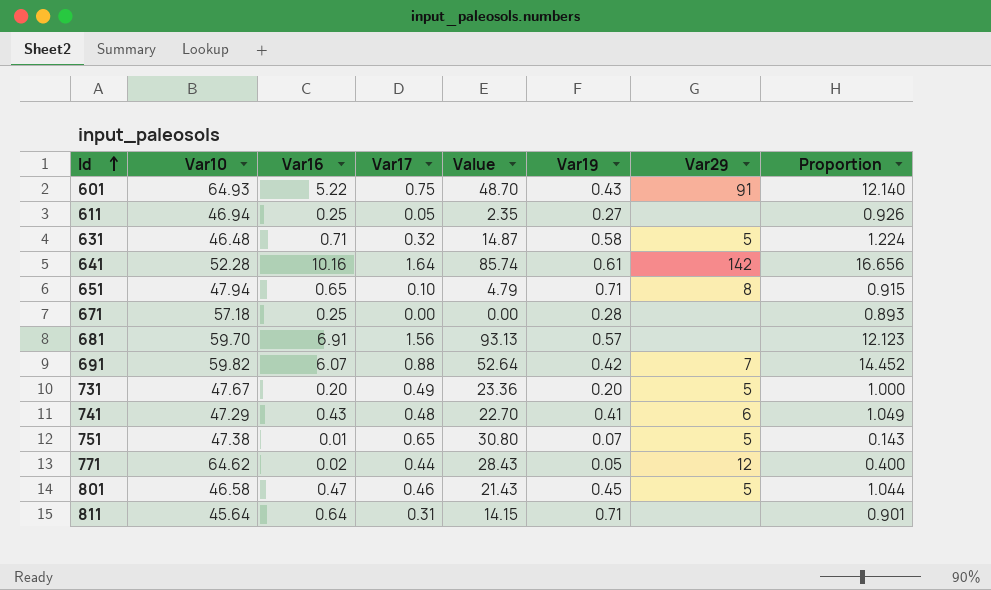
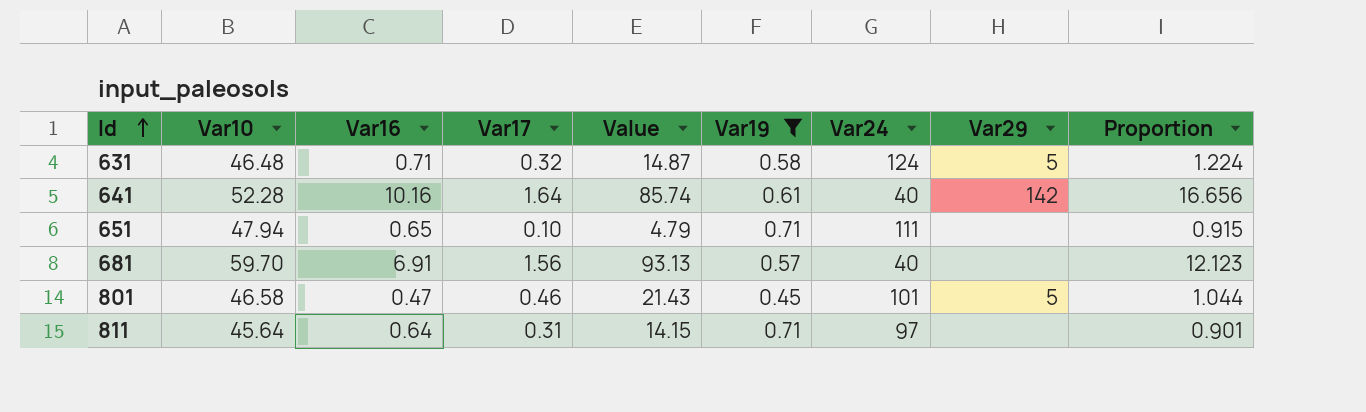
filter: none -> Var19 >= 0.45
column Var24 | position: none -> 7
651 | Var29: 8 -> none

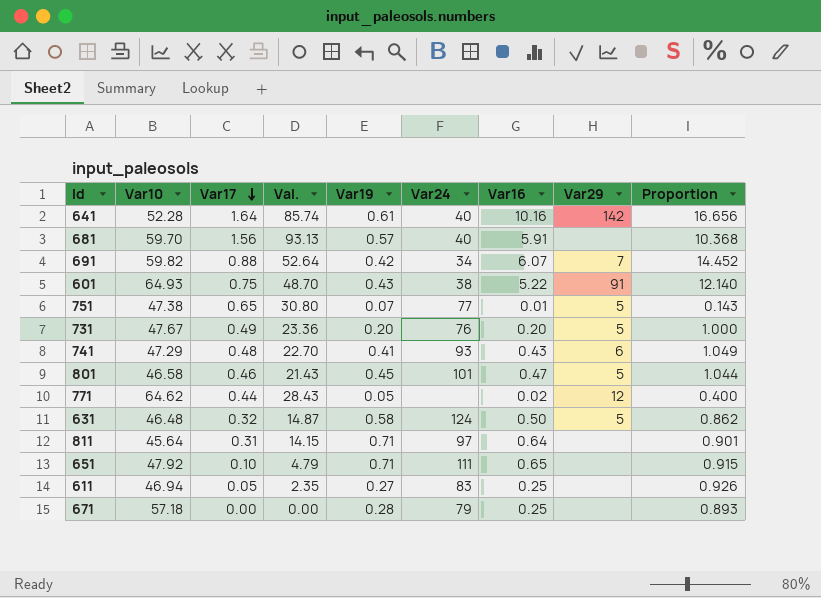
filter: Var19 >= 0.45 -> none
row order: Id ascending -> Var17 descending
column name: Value -> Val.
column Var16 | position: 3 -> 7
681 | Var16: 6.91 -> 5.91
681 | Proportion: 12.123 -> 10.368
631 | Var16: 0.71 -> 0.50
631 | Proportion: 1.224 -> 0.862
651 | Var10: 47.94 -> 47.92

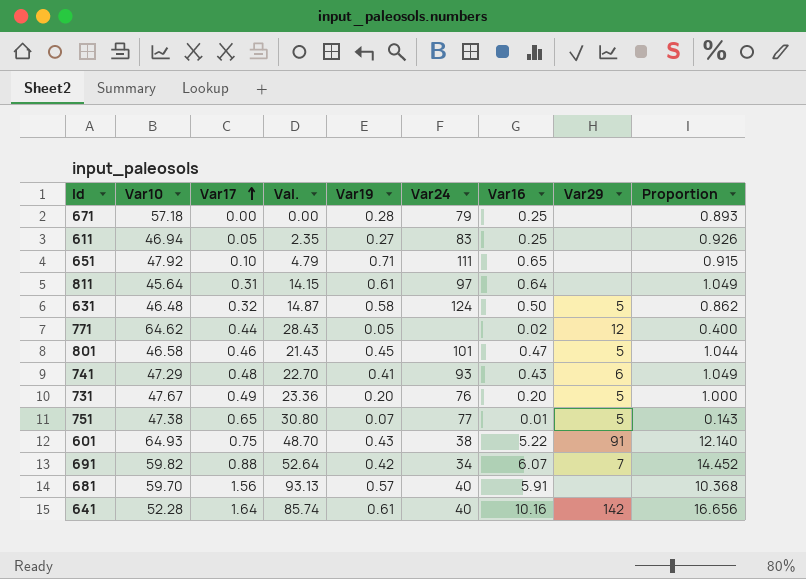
row order: Var17 descending -> Var17 ascending
811 | Var19: 0.71 -> 0.61
811 | Proportion: 0.901 -> 1.049

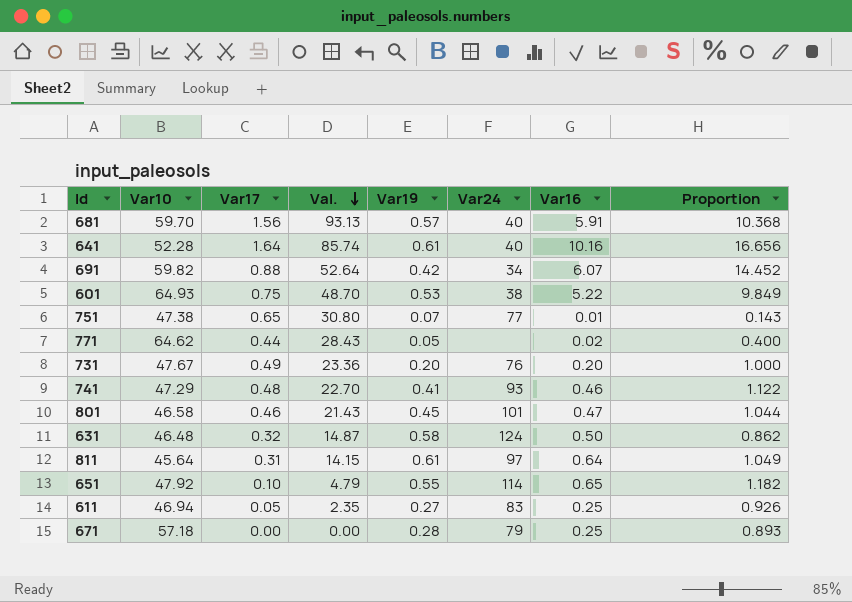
row order: Var17 ascending -> Val. descending
column Var29 | position: 8 -> none
601 | Var19: 0.43 -> 0.53
601 | Proportion: 12.140 -> 9.849
741 | Var16: 0.43 -> 0.46
741 | Proportion: 1.049 -> 1.122
651 | Var19: 0.71 -> 0.55
651 | Var24: 111 -> 114
651 | Proportion: 0.915 -> 1.182

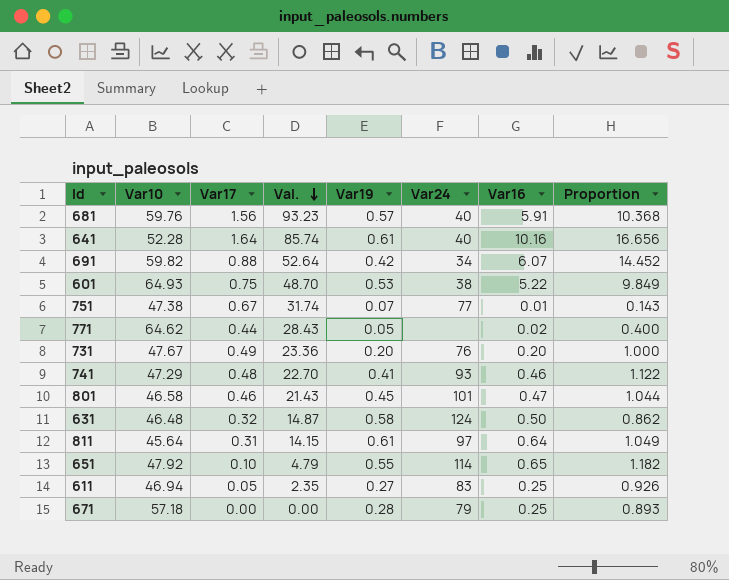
681 | Var10: 59.70 -> 59.76
681 | Val.: 93.13 -> 93.23
751 | Var17: 0.65 -> 0.67
751 | Val.: 30.80 -> 31.74

